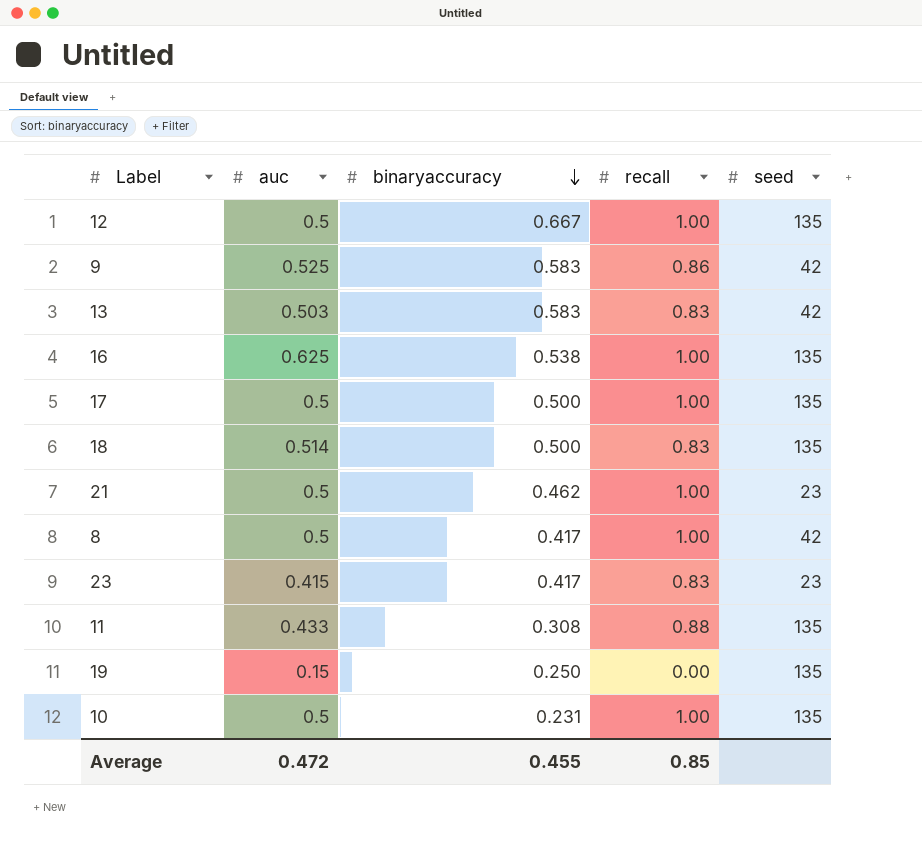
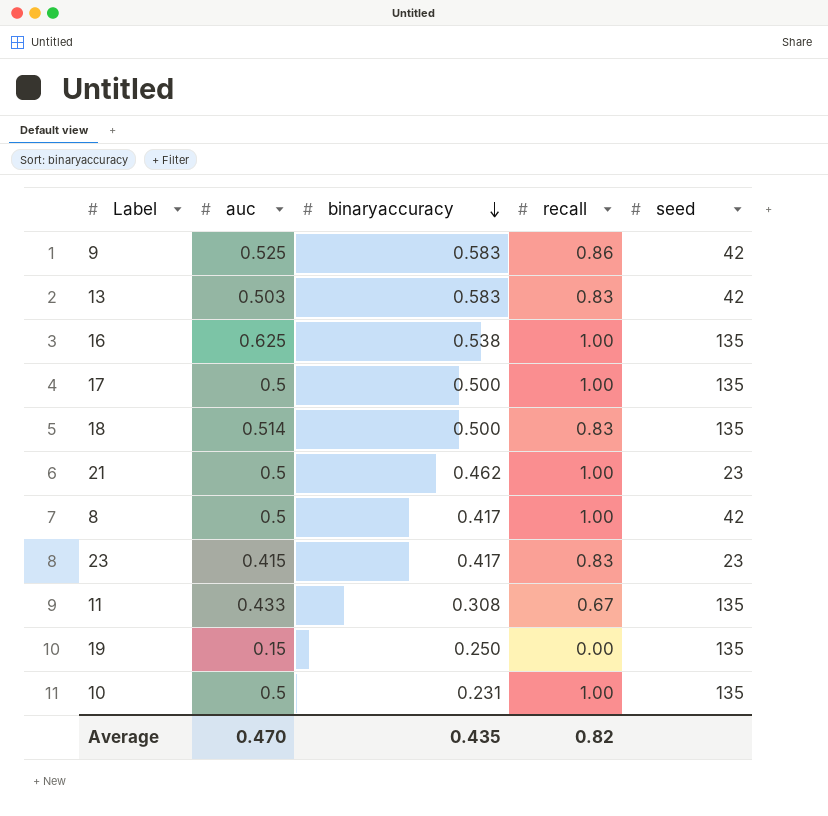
row 12: 0.5 | 0.667 | 1.00 | 135 -> none
11 | recall: 0.88 -> 0.67
Average | auc: 0.472 -> 0.470
Average | binaryaccuracy: 0.455 -> 0.435
Average | recall: 0.85 -> 0.82

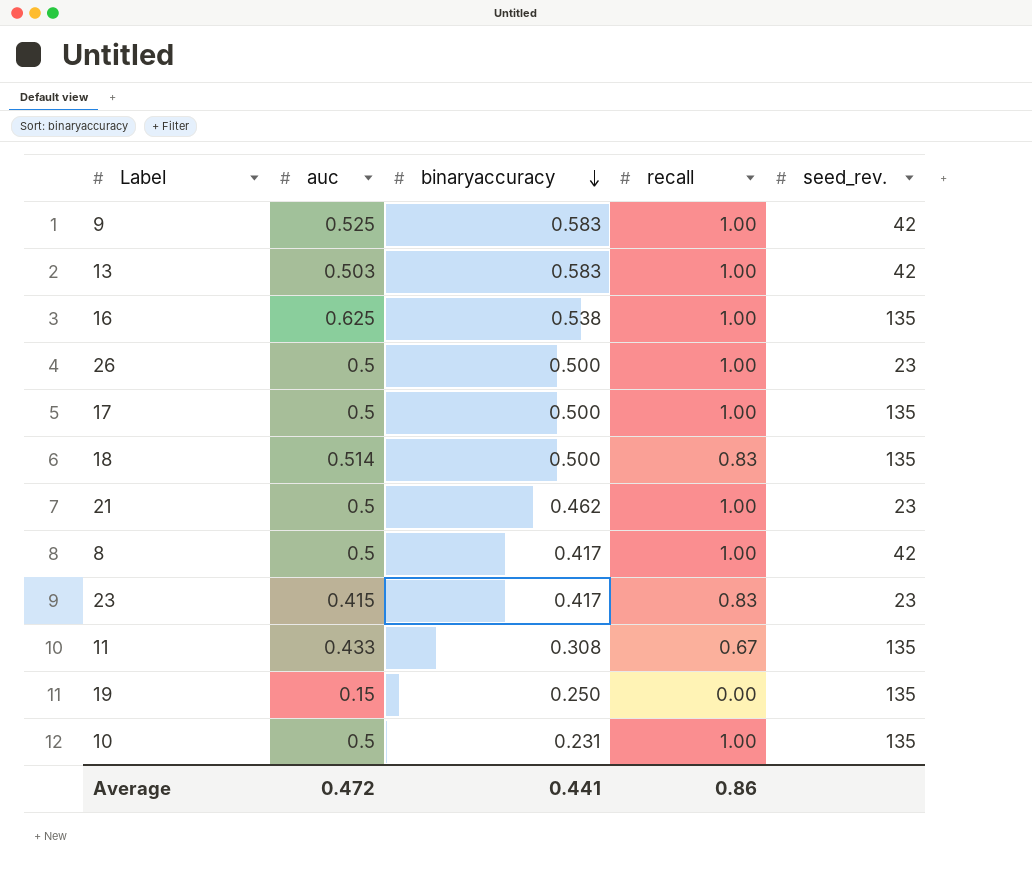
column name: seed -> seed_rev.
9 | recall: 0.86 -> 1.00
13 | recall: 0.83 -> 1.00
row 26: none -> 0.5 | 0.500 | 1.00 | 23
Average | auc: 0.470 -> 0.472
Average | binaryaccuracy: 0.435 -> 0.441
Average | recall: 0.82 -> 0.86

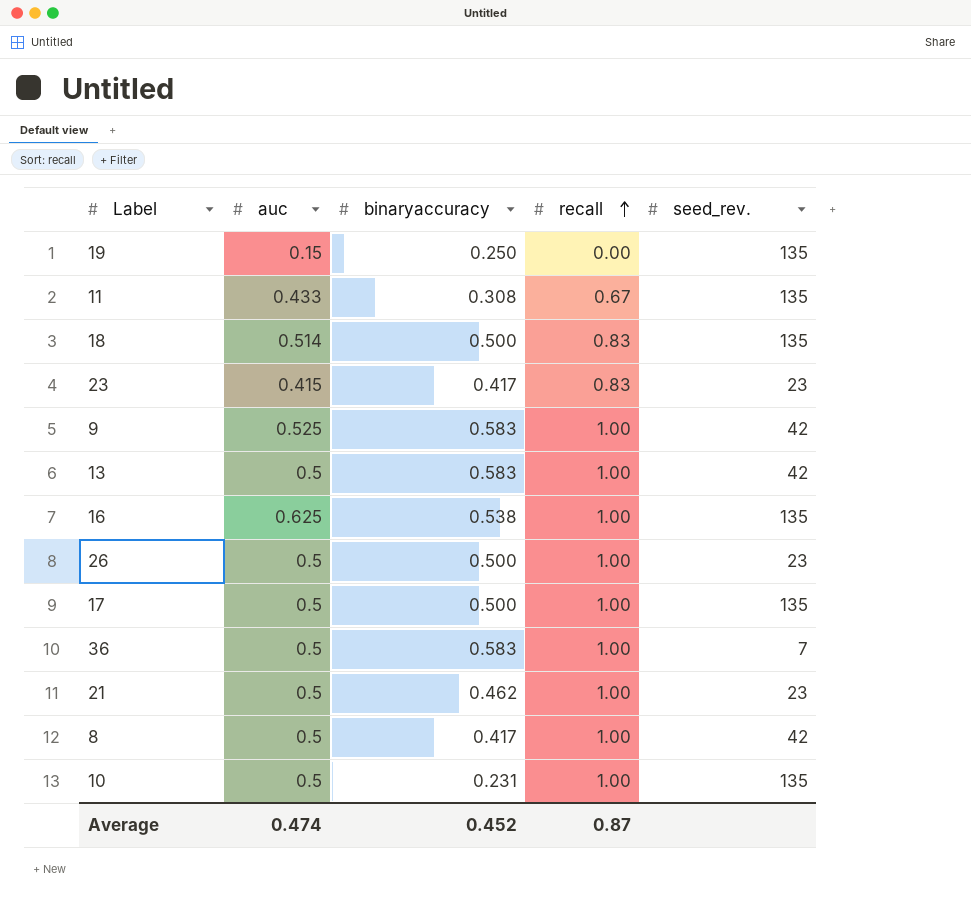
row order: binaryaccuracy descending -> recall ascending
13 | auc: 0.503 -> 0.5
row 36: none -> 0.5 | 0.583 | 1.00 | 7
Average | auc: 0.472 -> 0.474
Average | binaryaccuracy: 0.441 -> 0.452
Average | recall: 0.86 -> 0.87

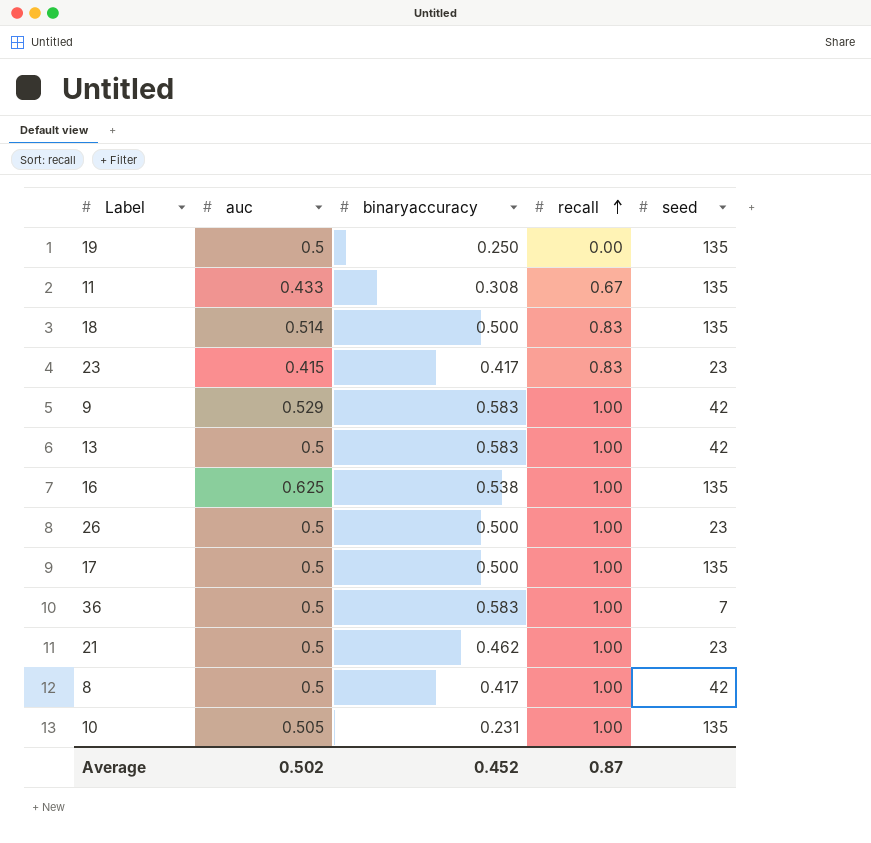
column name: seed_rev. -> seed
19 | auc: 0.15 -> 0.5
9 | auc: 0.525 -> 0.529
10 | auc: 0.5 -> 0.505
Average | auc: 0.474 -> 0.502

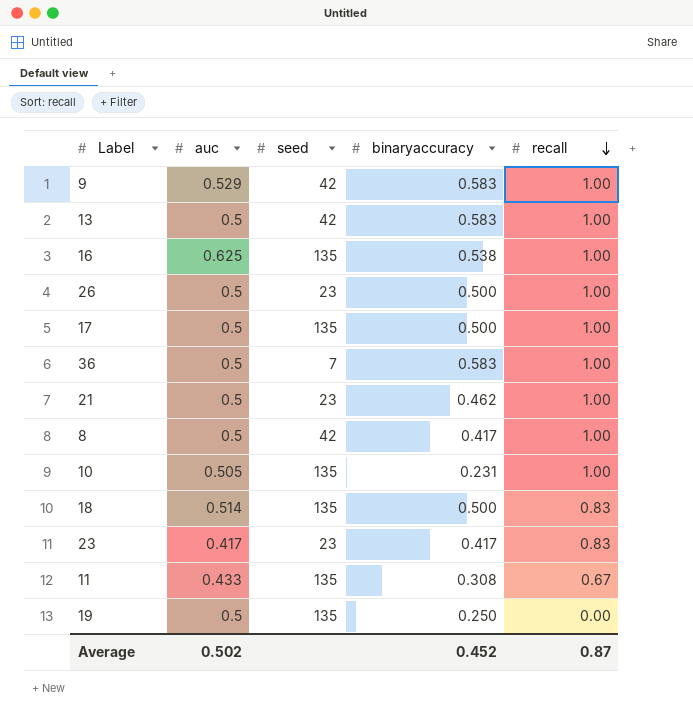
row order: recall ascending -> recall descending
column seed | position: 5 -> 3
23 | auc: 0.415 -> 0.417

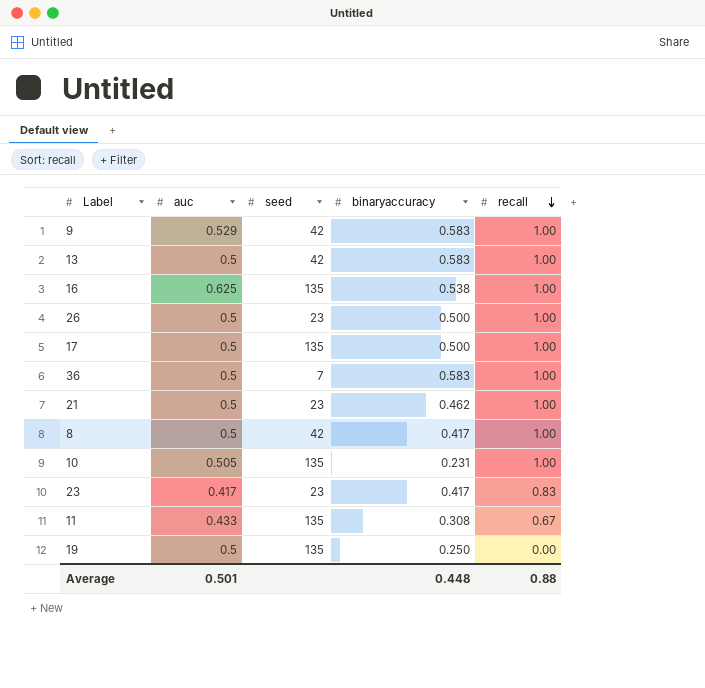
row 18: 0.514 | 135 | 0.500 | 0.83 -> none
Average | auc: 0.502 -> 0.501
Average | binaryaccuracy: 0.452 -> 0.448
Average | recall: 0.87 -> 0.88

